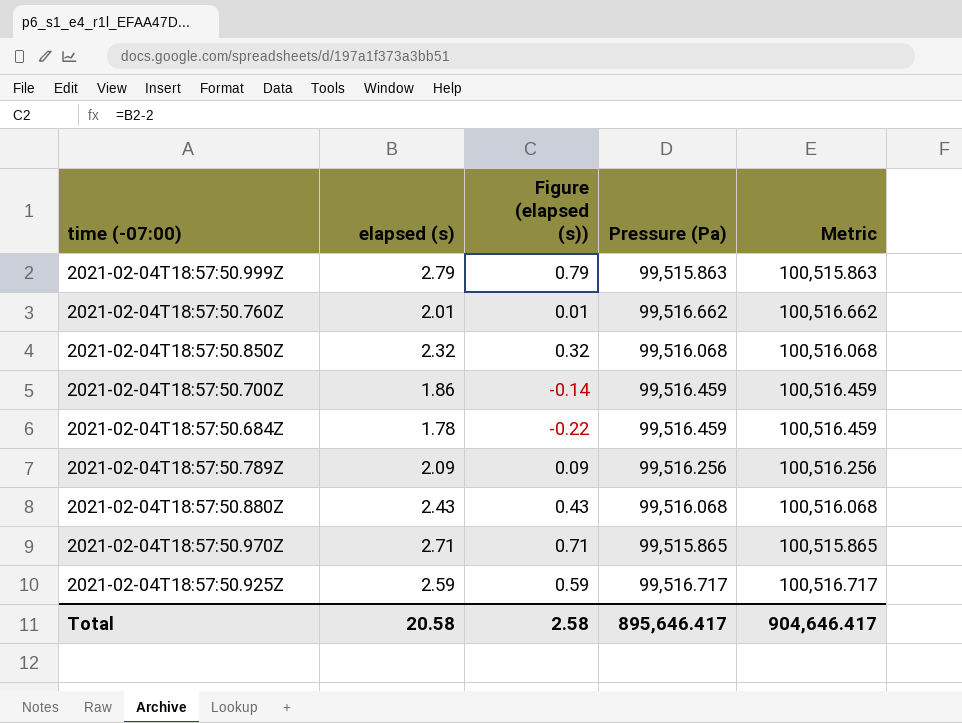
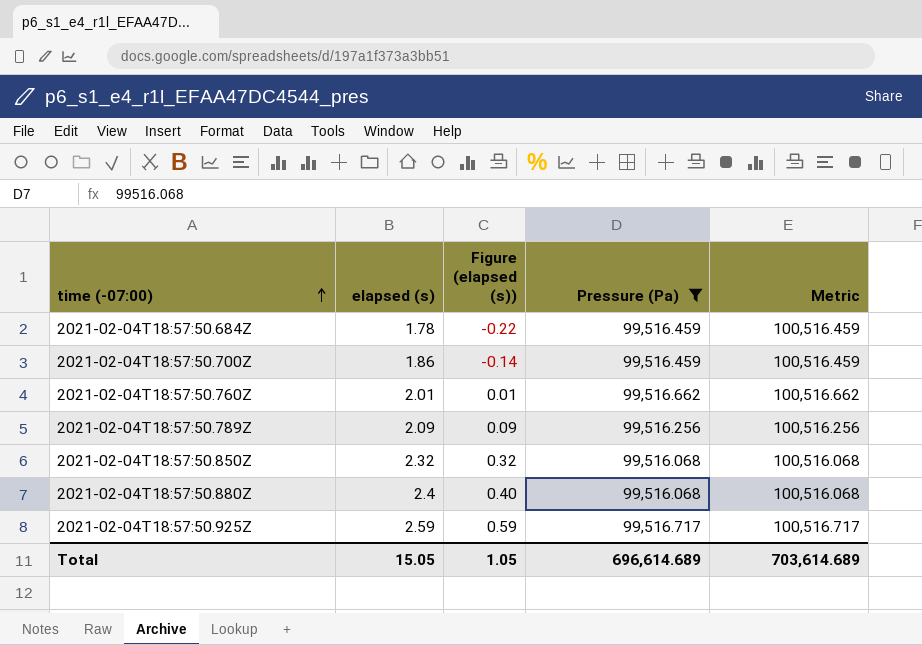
filter: none -> Pressure (Pa) >= 99,516.068
row order: none -> time (-07:00) ascending
2021-02-04T18:57:50.880Z | elapsed (s): 2.43 -> 2.4
2021-02-04T18:57:50.880Z | Figure (elapsed (s)): 0.43 -> 0.40
Total | elapsed (s): 20.58 -> 15.05
Total | Figure (elapsed (s)): 2.58 -> 1.05
Total | Pressure (Pa): 895,646.417 -> 696,614.689
Total | Metric: 904,646.417 -> 703,614.689

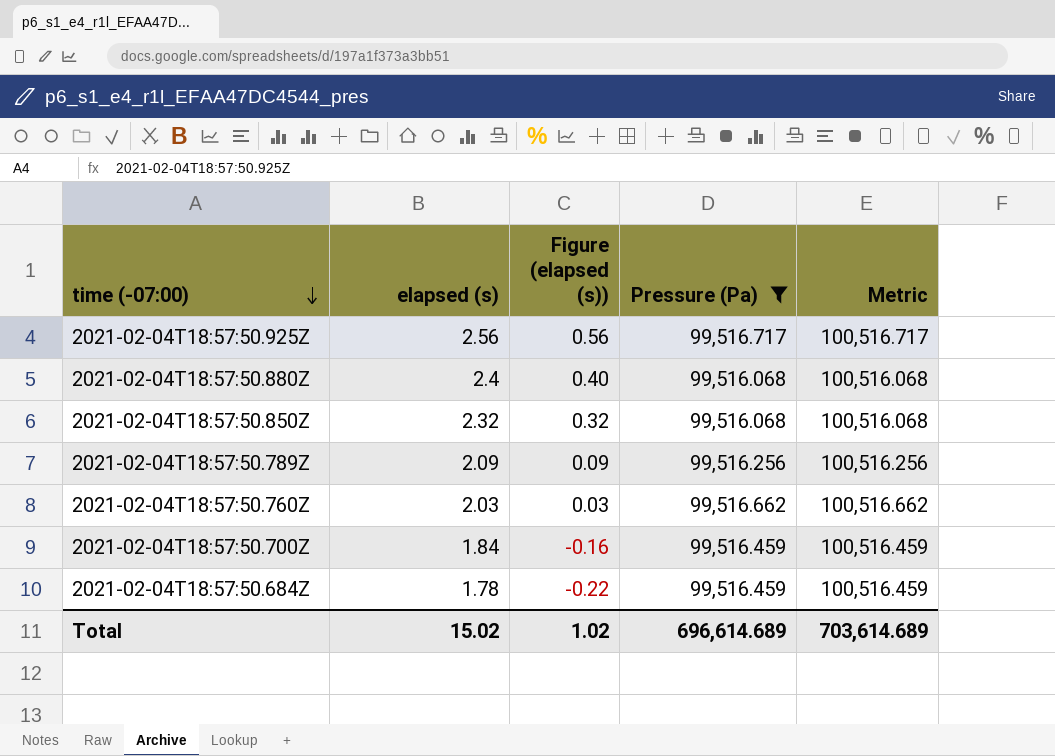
row order: time (-07:00) ascending -> time (-07:00) descending
2021-02-04T18:57:50.925Z | elapsed (s): 2.59 -> 2.56
2021-02-04T18:57:50.925Z | Figure (elapsed (s)): 0.59 -> 0.56
2021-02-04T18:57:50.760Z | elapsed (s): 2.01 -> 2.03
2021-02-04T18:57:50.760Z | Figure (elapsed (s)): 0.01 -> 0.03
2021-02-04T18:57:50.700Z | elapsed (s): 1.86 -> 1.84
2021-02-04T18:57:50.700Z | Figure (elapsed (s)): -0.14 -> -0.16
Total | elapsed (s): 15.05 -> 15.02
Total | Figure (elapsed (s)): 1.05 -> 1.02

